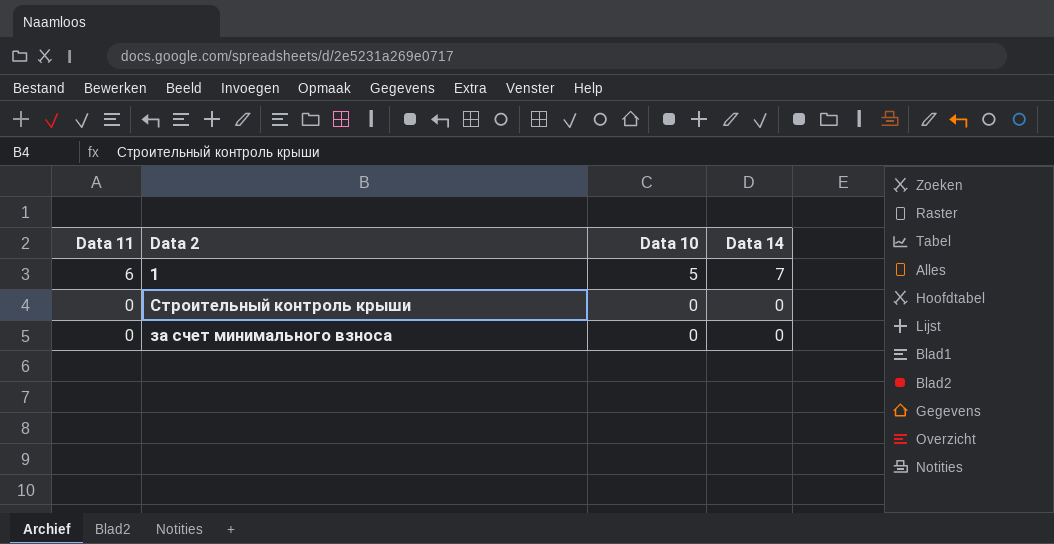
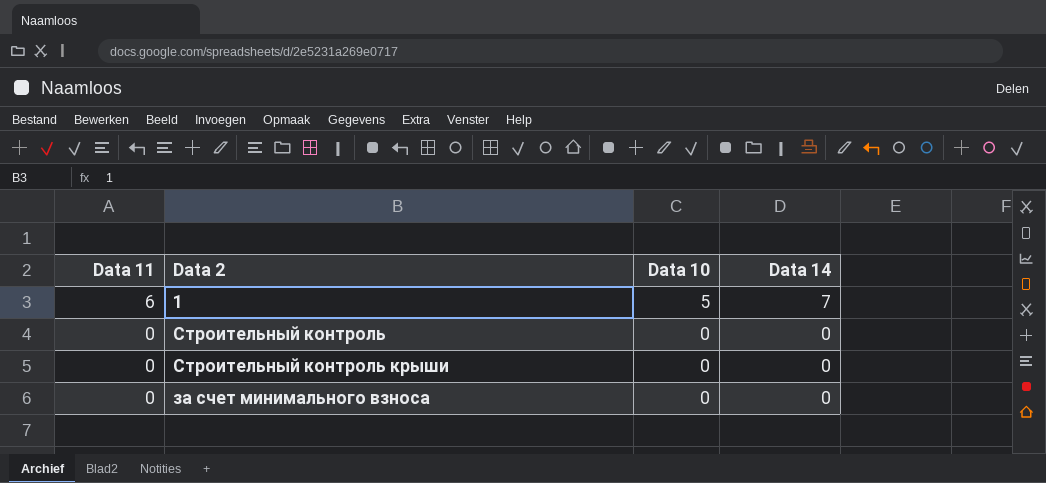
row Строительный контроль: none -> 0 | 0 | 0

